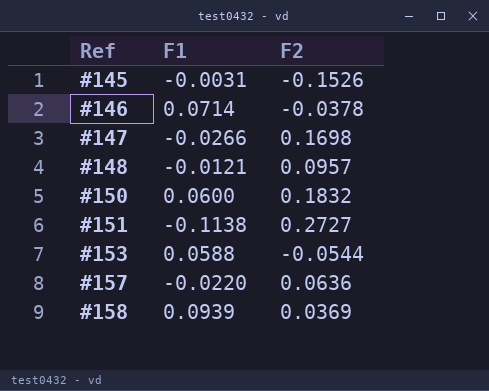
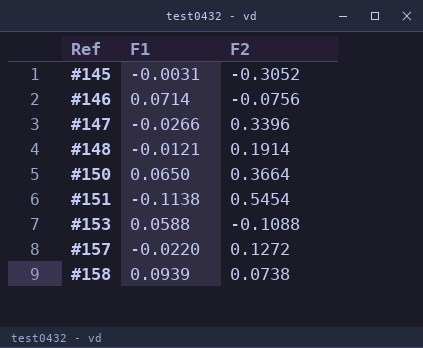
#145 | F2: -0.1526 -> -0.3052
#146 | F2: -0.0378 -> -0.0756
#147 | F2: 0.1698 -> 0.3396
#148 | F2: 0.0957 -> 0.1914
#150 | F1: 0.0600 -> 0.0650
#150 | F2: 0.1832 -> 0.3664
#151 | F2: 0.2727 -> 0.5454
#153 | F2: -0.0544 -> -0.1088
#157 | F2: 0.0636 -> 0.1272
#158 | F2: 0.0369 -> 0.0738

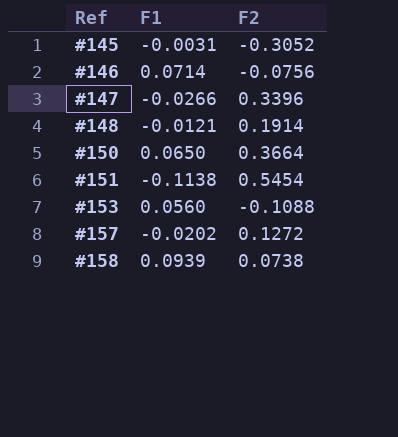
#153 | F1: 0.0588 -> 0.0560
#157 | F1: -0.0220 -> -0.0202

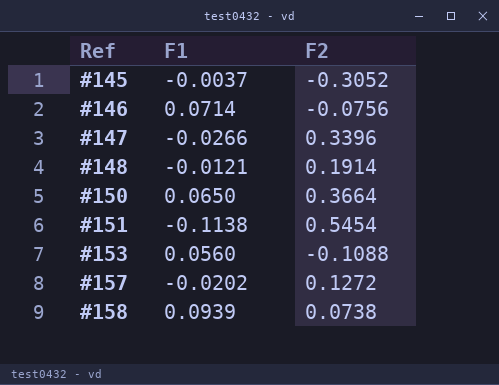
#145 | F1: -0.0031 -> -0.0037

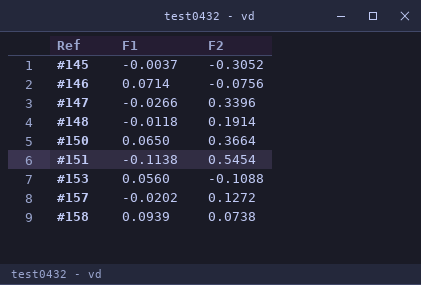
#148 | F1: -0.0121 -> -0.0118

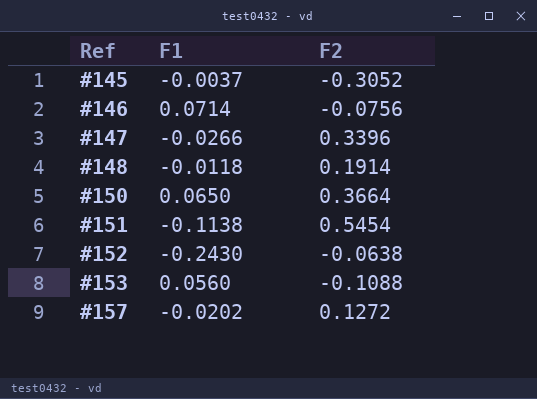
row #158: 0.0939 | 0.0738 -> none
row #152: none -> -0.2430 | -0.0638

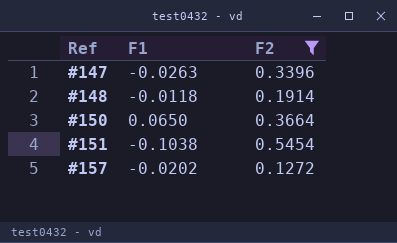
filter: none -> F2 >= 0.1272
#147 | F1: -0.0266 -> -0.0263
#151 | F1: -0.1138 -> -0.1038

